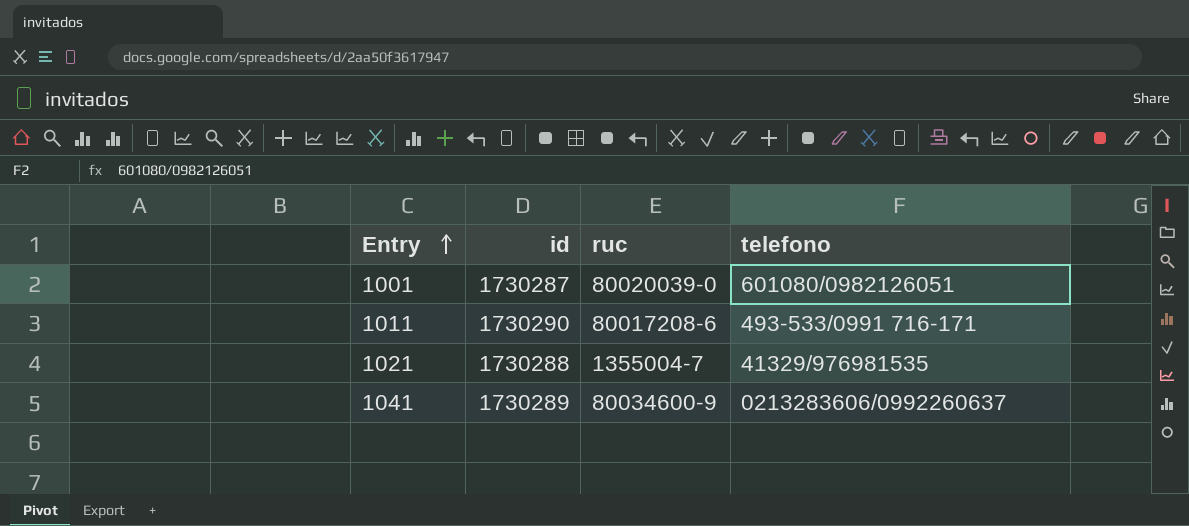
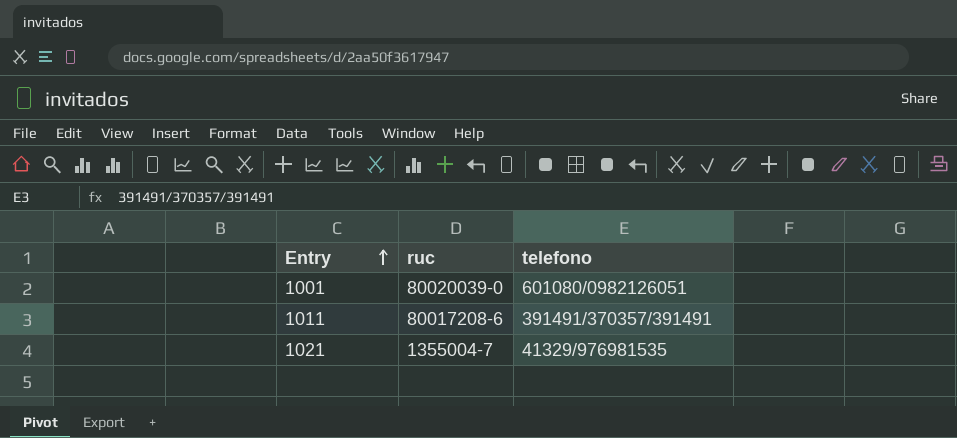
column id | position: 2 -> none
row 1041: 1730289 | 80034600-9 | 0213283606/0992260637 -> none
1011 | telefono: 493-533/0991 716-171 -> 391491/370357/391491

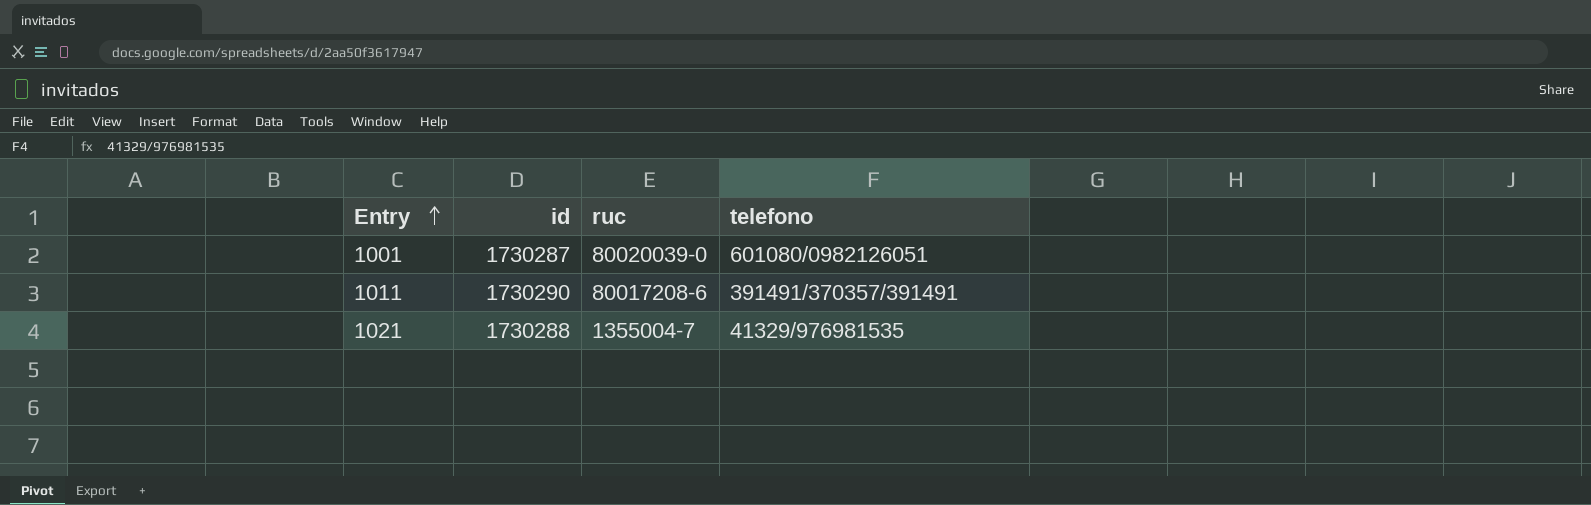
column id | position: none -> 2

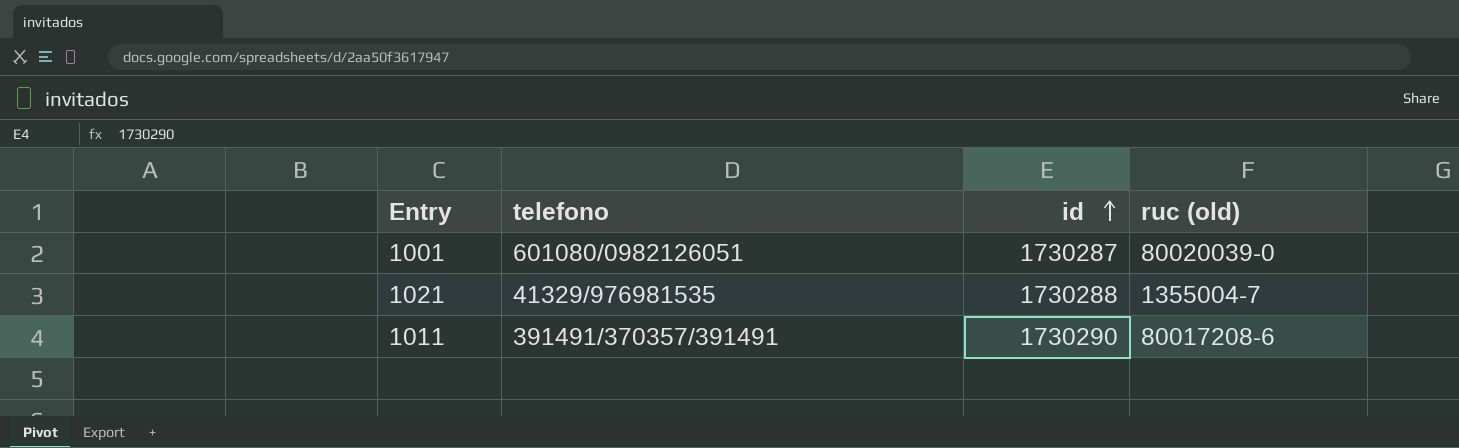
row order: Entry ascending -> id ascending
column telefono | position: 4 -> 2
column name: ruc -> ruc (old)

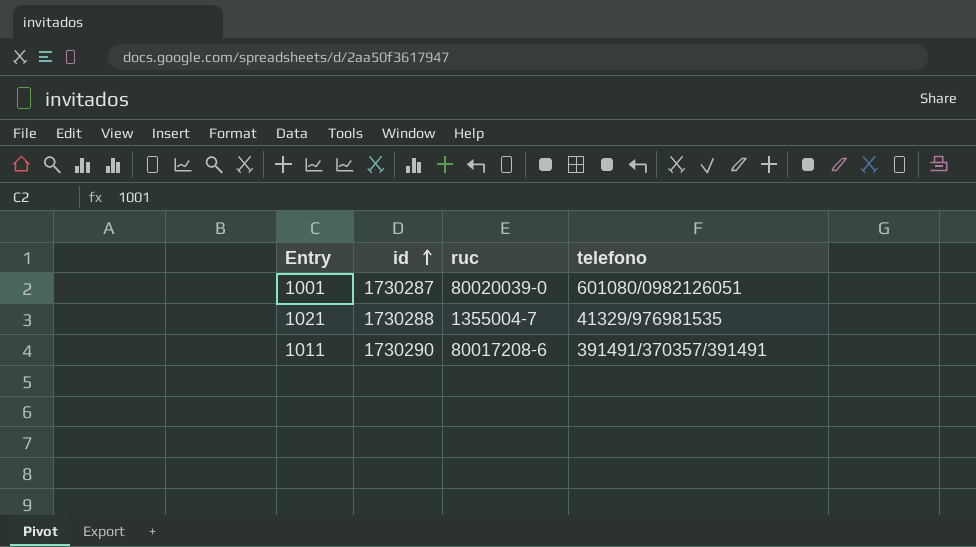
column name: ruc (old) -> ruc
column telefono | position: 2 -> 4

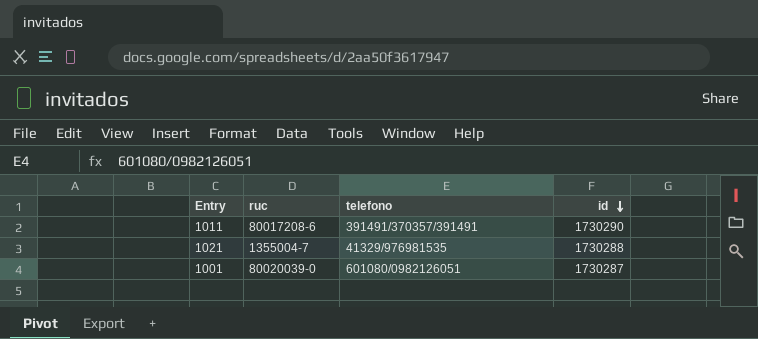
row order: id ascending -> id descending
column id | position: 2 -> 4

